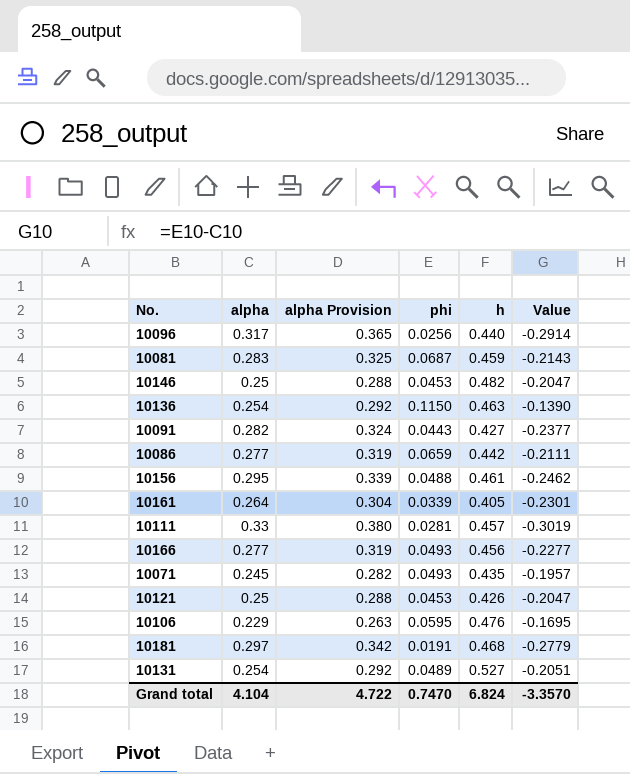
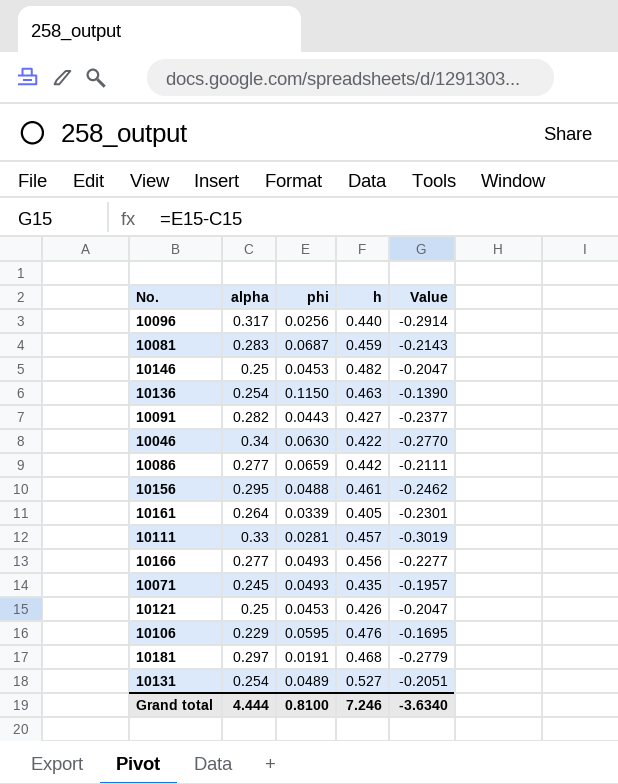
column alpha Provision | formula: [alpha] * 1.15 -> none
row 10046: none -> 0.34 | 0.0630 | 0.422 | -0.2770
Grand total | alpha: 4.104 -> 4.444
Grand total | phi: 0.7470 -> 0.8100
Grand total | h: 6.824 -> 7.246
Grand total | Value: -3.3570 -> -3.6340

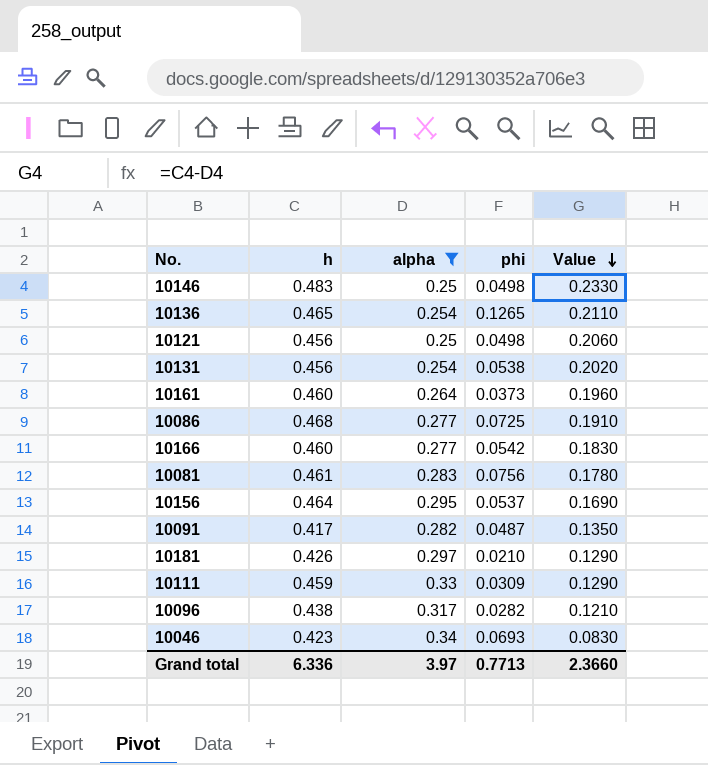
filter: none -> alpha >= 0.25
row order: none -> Value descending
column h | position: 4 -> 2
column Value | formula: [phi] - [alpha] -> [h] - [alpha]
10146 | h: 0.482 -> 0.483
10146 | phi: 0.0453 -> 0.0498
10136 | h: 0.463 -> 0.465
10136 | phi: 0.1150 -> 0.1265
10121 | h: 0.426 -> 0.456
10121 | phi: 0.0453 -> 0.0498
10131 | h: 0.527 -> 0.456
10131 | phi: 0.0489 -> 0.0538
10161 | h: 0.405 -> 0.460
10161 | phi: 0.0339 -> 0.0373
10086 | h: 0.442 -> 0.468
10086 | phi: 0.0659 -> 0.0725
10166 | h: 0.456 -> 0.460
10166 | phi: 0.0493 -> 0.0542
10081 | h: 0.459 -> 0.461
10081 | phi: 0.0687 -> 0.0756
10156 | h: 0.461 -> 0.464
10156 | phi: 0.0488 -> 0.0537
10091 | h: 0.427 -> 0.417
10091 | phi: 0.0443 -> 0.0487
10181 | h: 0.468 -> 0.426
10181 | phi: 0.0191 -> 0.0210
10111 | h: 0.457 -> 0.459
10111 | phi: 0.0281 -> 0.0309
10096 | h: 0.440 -> 0.438
10096 | phi: 0.0256 -> 0.0282
10046 | h: 0.422 -> 0.423
10046 | phi: 0.0630 -> 0.0693
Grand total | h: 7.246 -> 6.336
Grand total | alpha: 4.444 -> 3.97
Grand total | phi: 0.8100 -> 0.7713
Grand total | Value: -3.6340 -> 2.3660

